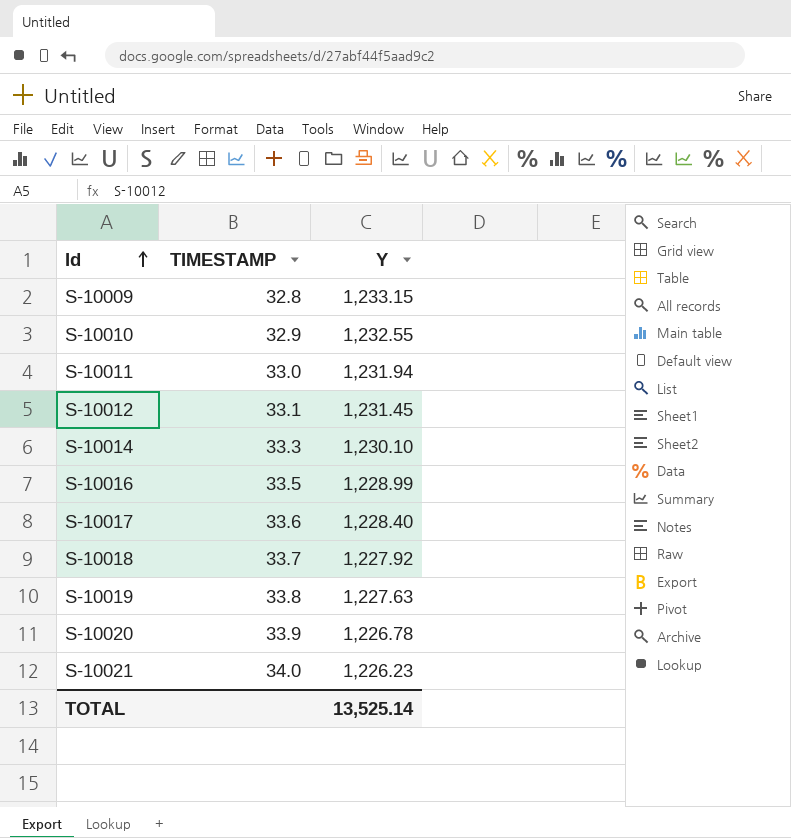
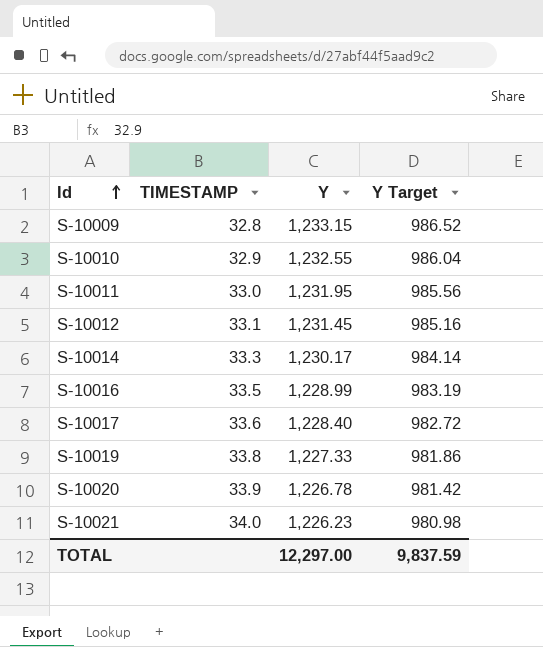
column Y Target | formula: none -> [Y] * 0.8
row S-10018: 33.7 | 1,227.92 -> none
S-10011 | Y: 1,231.94 -> 1,231.95
S-10014 | Y: 1,230.10 -> 1,230.17
S-10019 | Y: 1,227.63 -> 1,227.33
TOTAL | Y: 13,525.14 -> 12,297.00

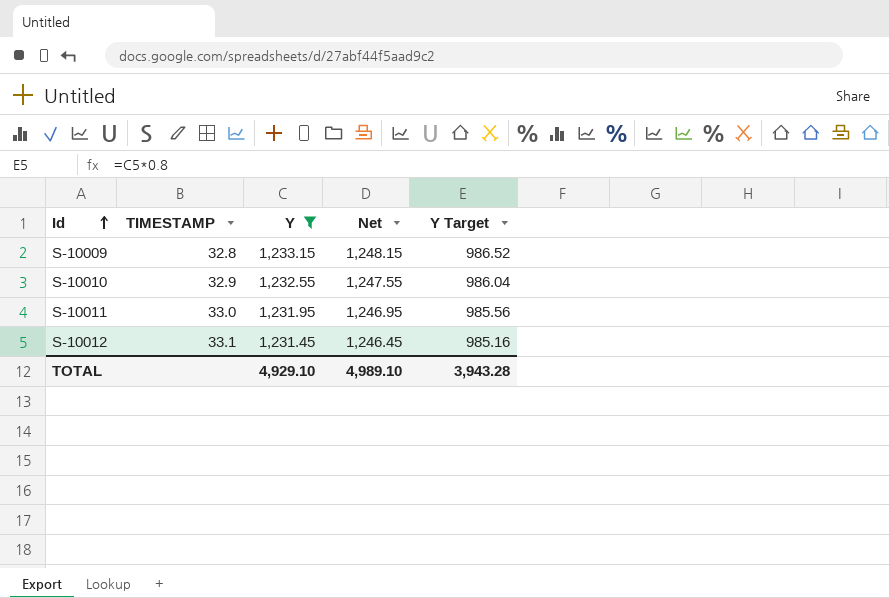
filter: none -> Y >= 1,231.45
column Net | formula: none -> [Y] + 15
TOTAL | Y: 12,297.00 -> 4,929.10
TOTAL | Y Target: 9,837.59 -> 3,943.28

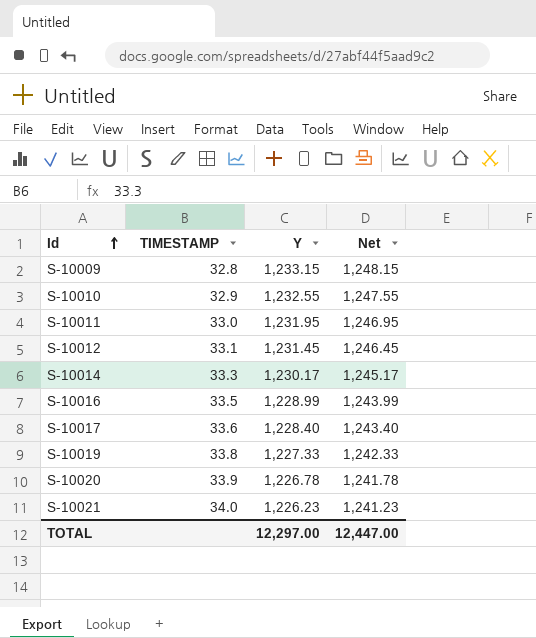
filter: Y >= 1,231.45 -> none
column Y Target | formula: [Y] * 0.8 -> none
TOTAL | Y: 4,929.10 -> 12,297.00
TOTAL | Net: 4,989.10 -> 12,447.00

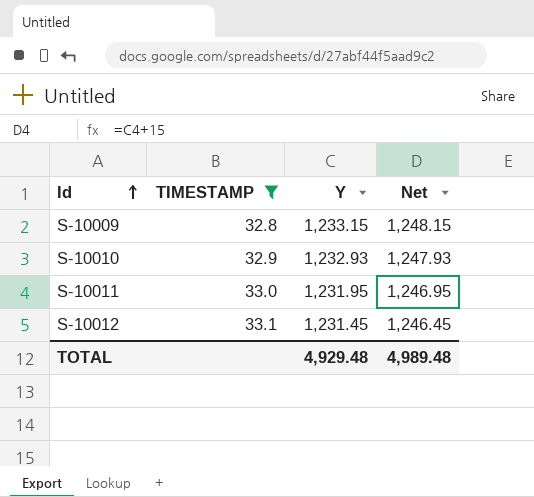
filter: none -> TIMESTAMP <= 33.1
S-10010 | Y: 1,232.55 -> 1,232.93
S-10010 | Net: 1,247.55 -> 1,247.93
TOTAL | Y: 12,297.00 -> 4,929.48
TOTAL | Net: 12,447.00 -> 4,989.48

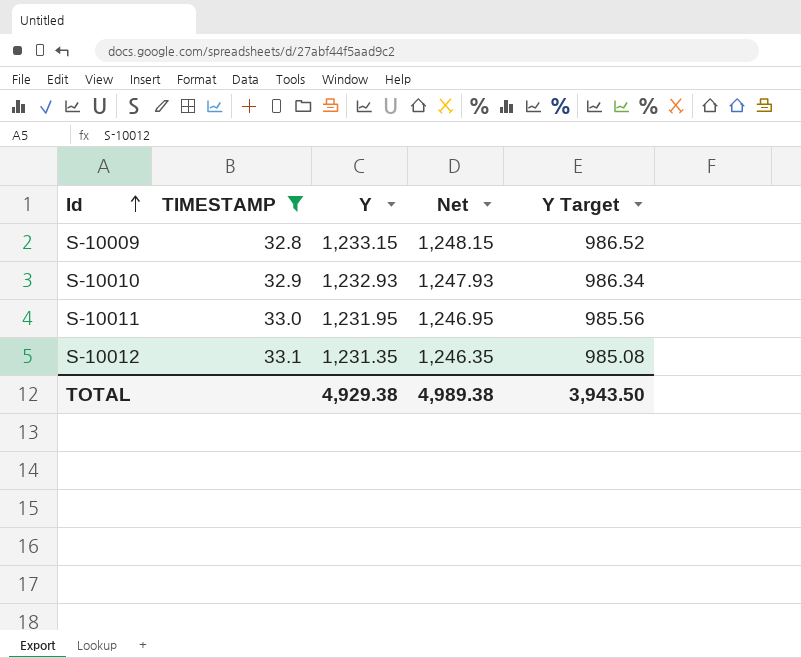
column Y Target | formula: none -> [Y] * 0.8
S-10012 | Y: 1,231.45 -> 1,231.35
S-10012 | Net: 1,246.45 -> 1,246.35
TOTAL | Y: 4,929.48 -> 4,929.38
TOTAL | Net: 4,989.48 -> 4,989.38

